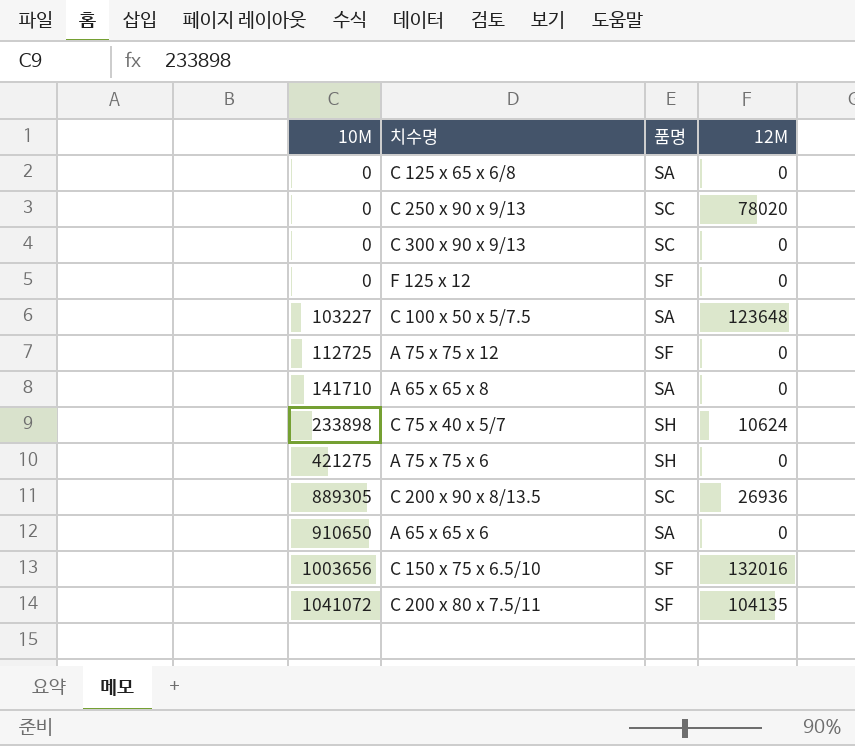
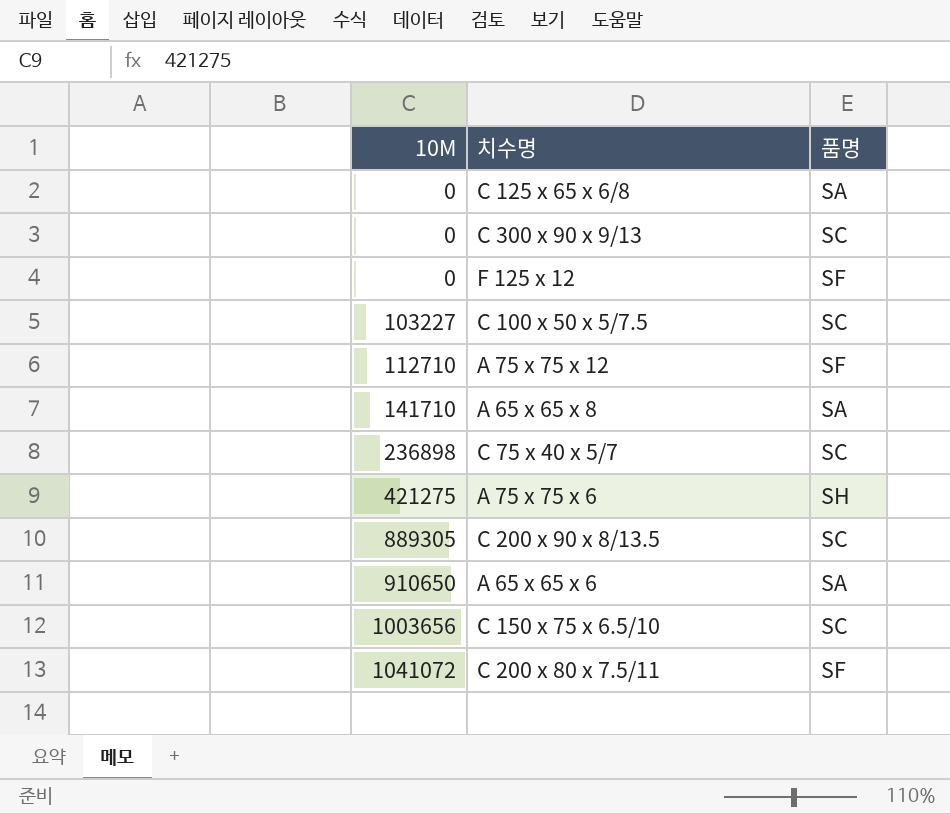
column 12M | position: 4 -> none
row C 250 x 90 x 9/13: 0 | SC | 78020 -> none
C 100 x 50 x 5/7.5 | 품명: SA -> SC
A 75 x 75 x 12 | 10M: 112725 -> 112710
C 75 x 40 x 5/7 | 10M: 233898 -> 236898
C 75 x 40 x 5/7 | 품명: SH -> SC
C 150 x 75 x 6.5/10 | 품명: SF -> SC

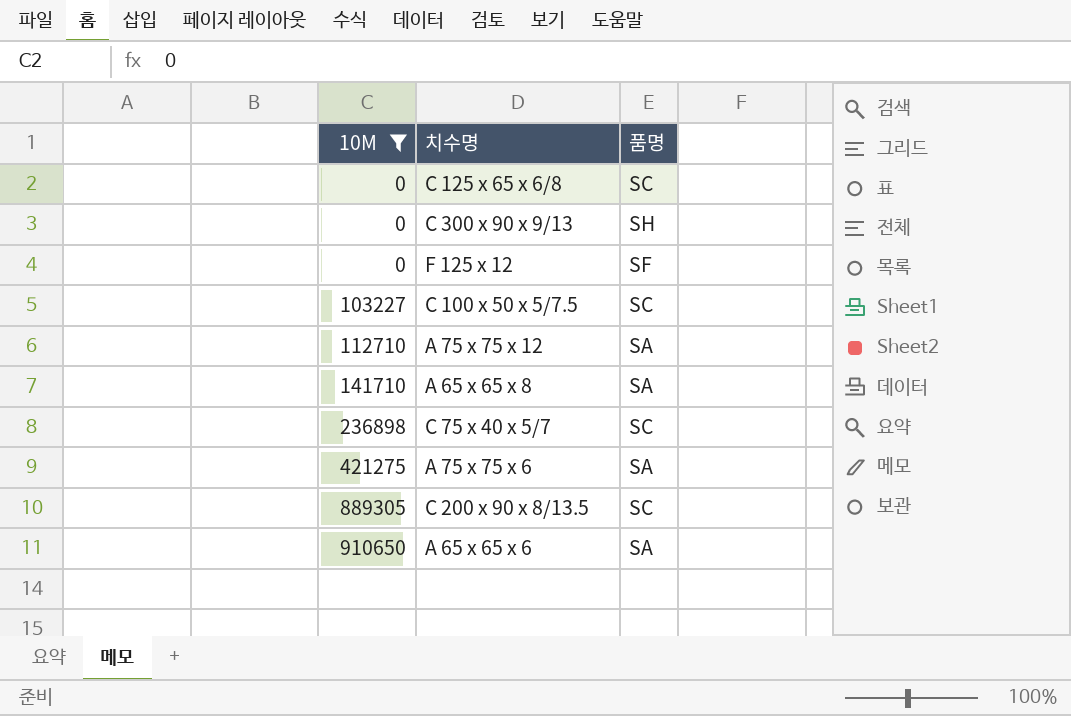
filter: none -> 10M <= 910650
C 125 x 65 x 6/8 | 품명: SA -> SC
C 300 x 90 x 9/13 | 품명: SC -> SH
A 75 x 75 x 12 | 품명: SF -> SA
A 75 x 75 x 6 | 품명: SH -> SA

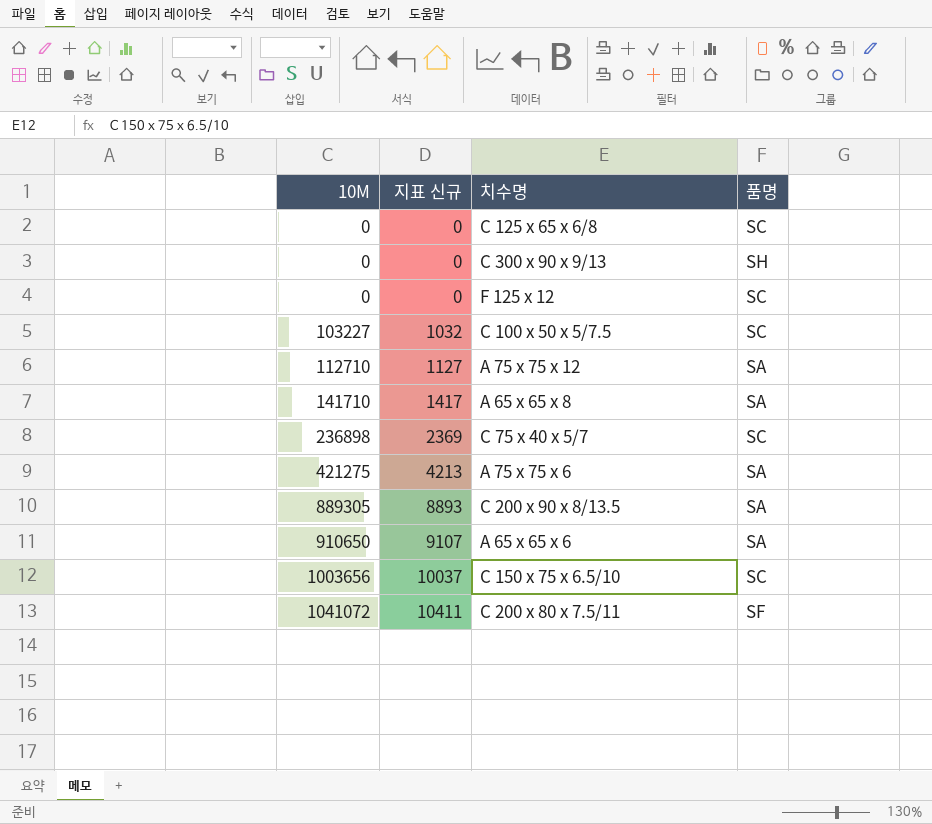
filter: 10M <= 910650 -> none
column 지표 신규 | formula: none -> [10M] * 0.01
F 125 x 12 | 품명: SF -> SC
C 200 x 90 x 8/13.5 | 품명: SC -> SA

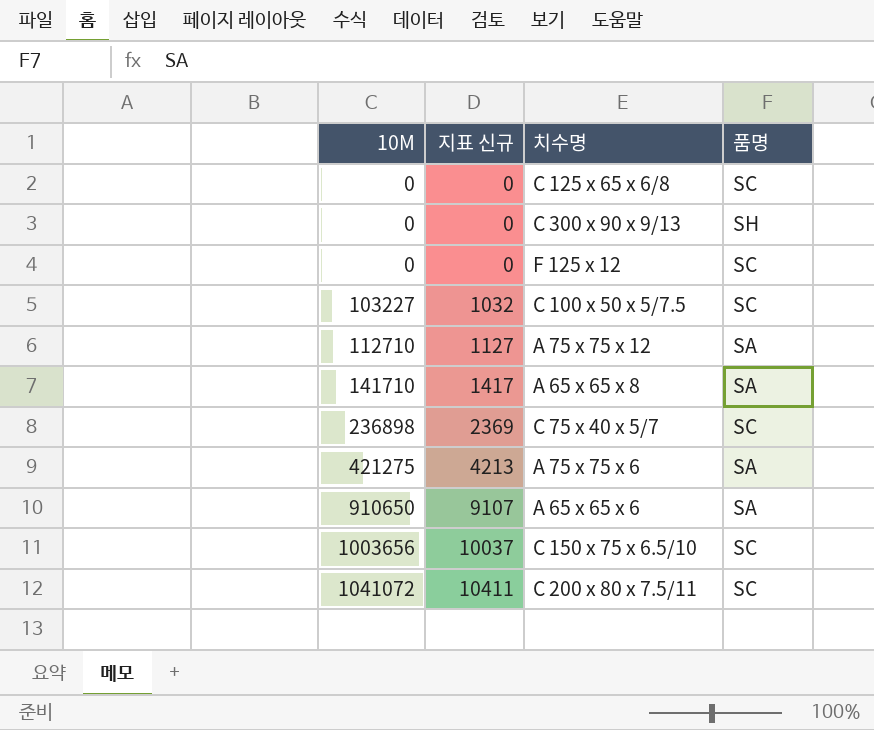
row C 200 x 90 x 8/13.5: 889305 | 8893 | SA -> none
C 200 x 80 x 7.5/11 | 품명: SF -> SC

